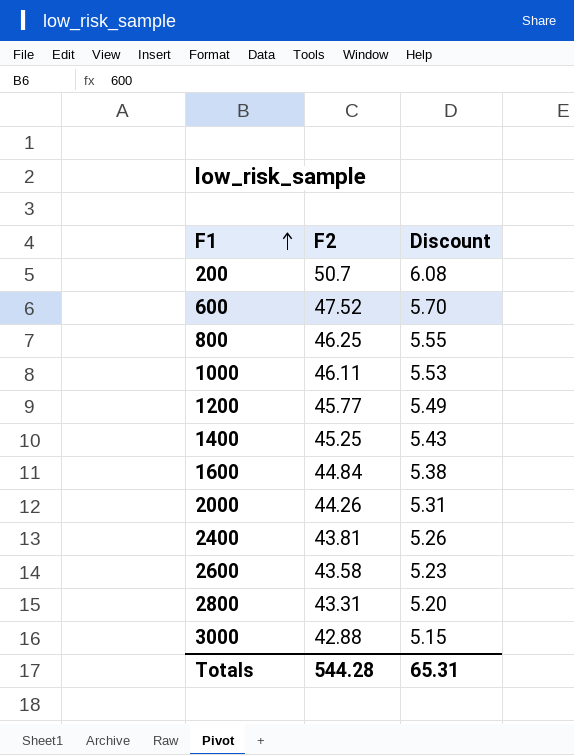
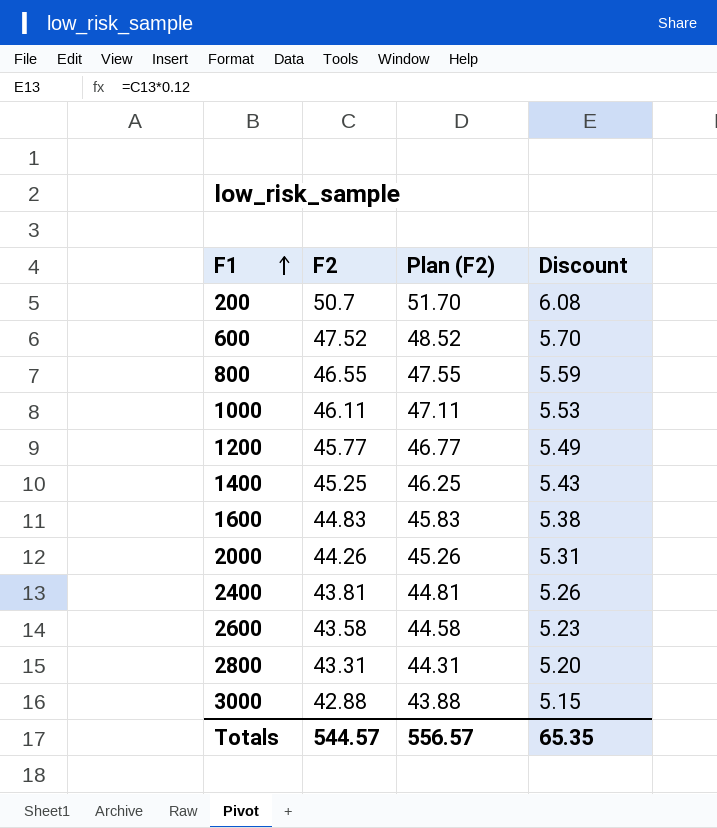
column Plan (F2) | formula: none -> [F2] + 1
800 | F2: 46.25 -> 46.55
800 | Discount: 5.55 -> 5.59
1600 | F2: 44.84 -> 44.83
Totals | F2: 544.28 -> 544.57
Totals | Discount: 65.31 -> 65.35

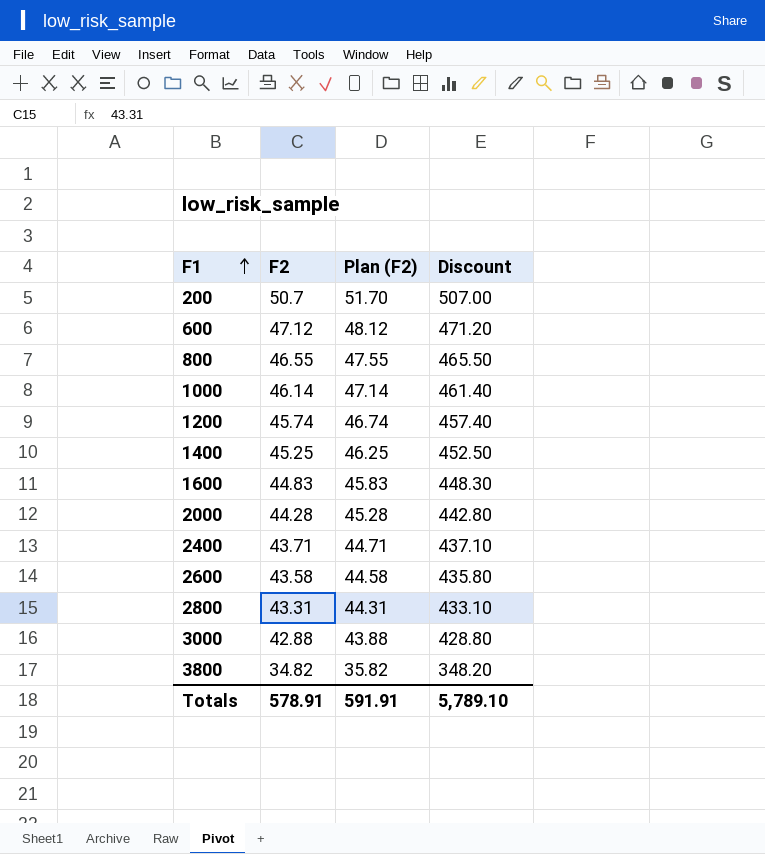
column Discount | formula: [F2] * 0.12 -> [F2] * 10
600 | F2: 47.52 -> 47.12
600 | Plan (F2): 48.52 -> 48.12
1000 | F2: 46.11 -> 46.14
1000 | Plan (F2): 47.11 -> 47.14
1200 | F2: 45.77 -> 45.74
1200 | Plan (F2): 46.77 -> 46.74
2000 | F2: 44.26 -> 44.28
2000 | Plan (F2): 45.26 -> 45.28
2400 | F2: 43.81 -> 43.71
2400 | Plan (F2): 44.81 -> 44.71
row 3800: none -> 34.82 | 35.82 | 348.20
Totals | F2: 544.57 -> 578.91
Totals | Plan (F2): 556.57 -> 591.91
Totals | Discount: 65.35 -> 5,789.10

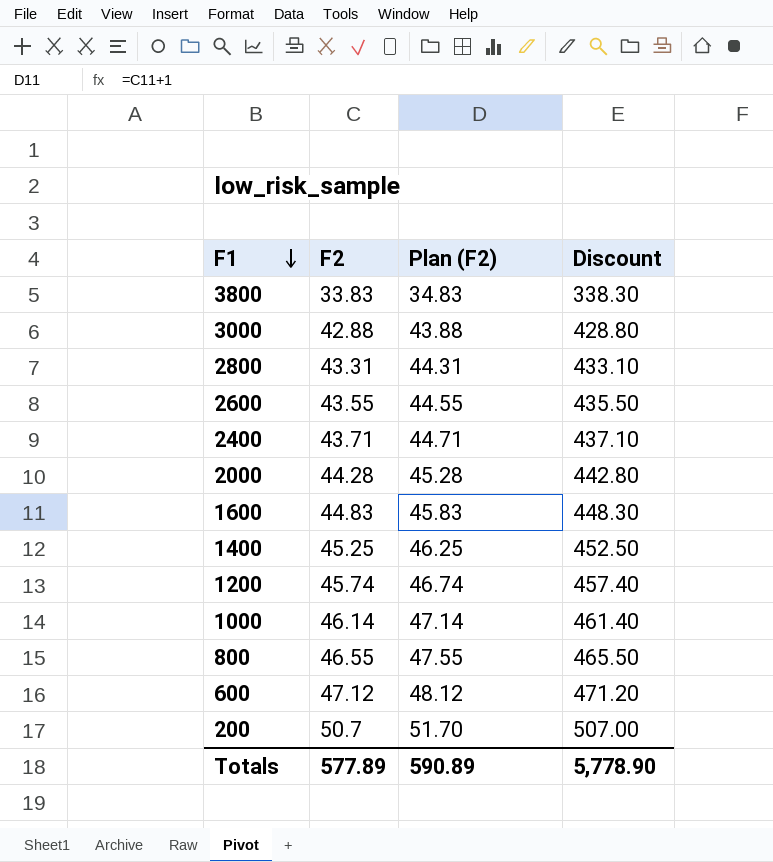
row order: F1 ascending -> F1 descending
3800 | F2: 34.82 -> 33.83
3800 | Plan (F2): 35.82 -> 34.83
3800 | Discount: 348.20 -> 338.30
2600 | F2: 43.58 -> 43.55
2600 | Plan (F2): 44.58 -> 44.55
2600 | Discount: 435.80 -> 435.50
Totals | F2: 578.91 -> 577.89
Totals | Plan (F2): 591.91 -> 590.89
Totals | Discount: 5,789.10 -> 5,778.90

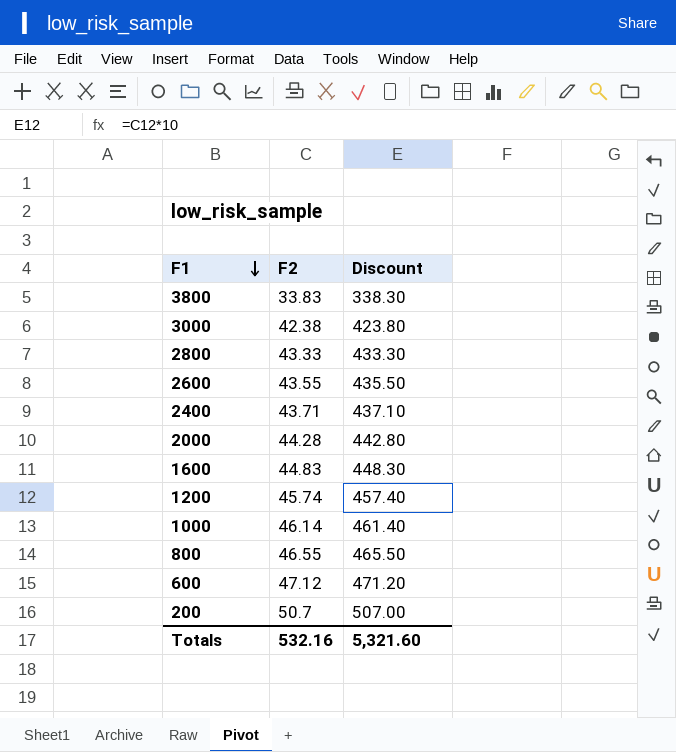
column Plan (F2) | formula: [F2] + 1 -> none
row 1400: 45.25 | 46.25 | 452.50 -> none
3000 | F2: 42.88 -> 42.38
3000 | Discount: 428.80 -> 423.80
2800 | F2: 43.31 -> 43.33
2800 | Discount: 433.10 -> 433.30
Totals | F2: 577.89 -> 532.16
Totals | Discount: 5,778.90 -> 5,321.60

